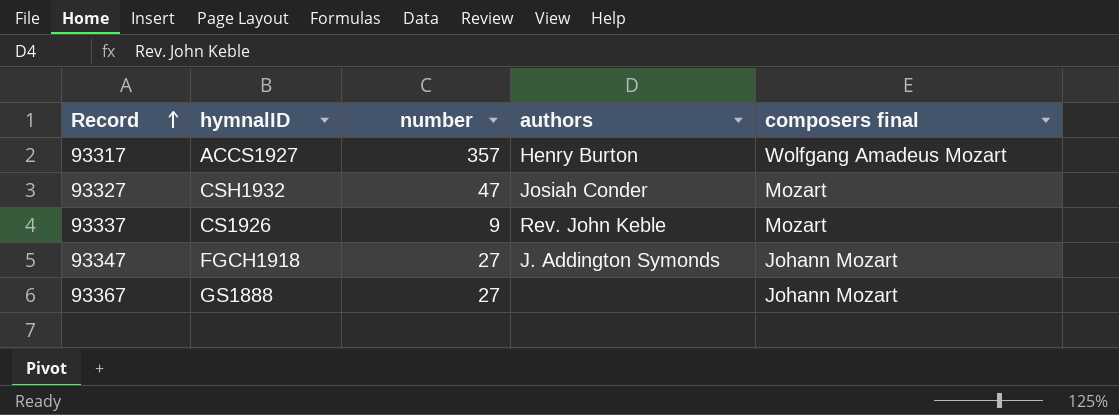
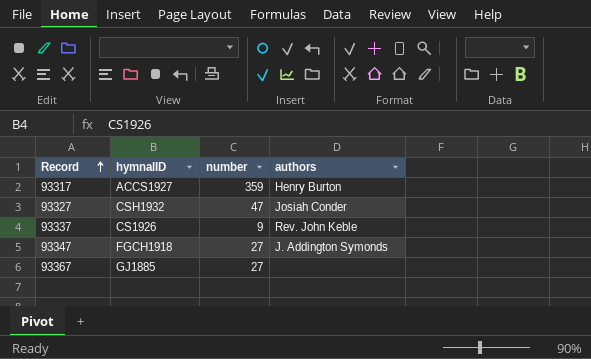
column composers final | position: 5 -> none
93317 | number: 357 -> 359
93367 | hymnalID: GS1888 -> GJ1885

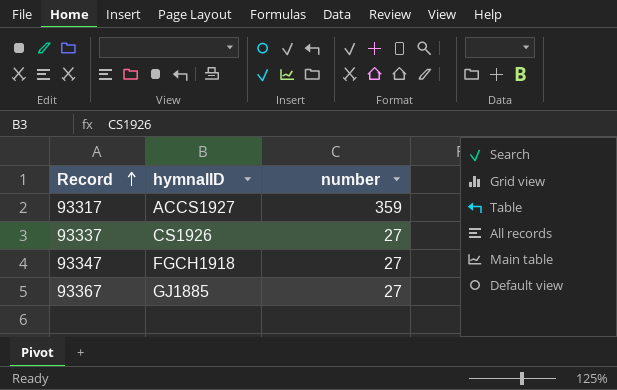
column authors | position: 4 -> none
row 93327: CSH1932 | 47 | Josiah Conder -> none
93337 | number: 9 -> 27

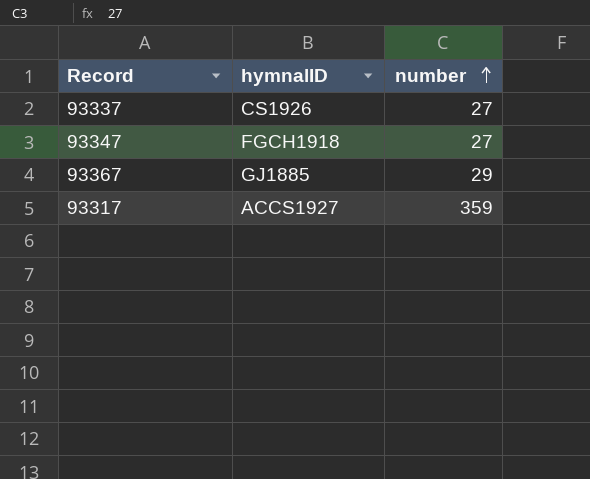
row order: Record ascending -> number ascending
93367 | number: 27 -> 29

